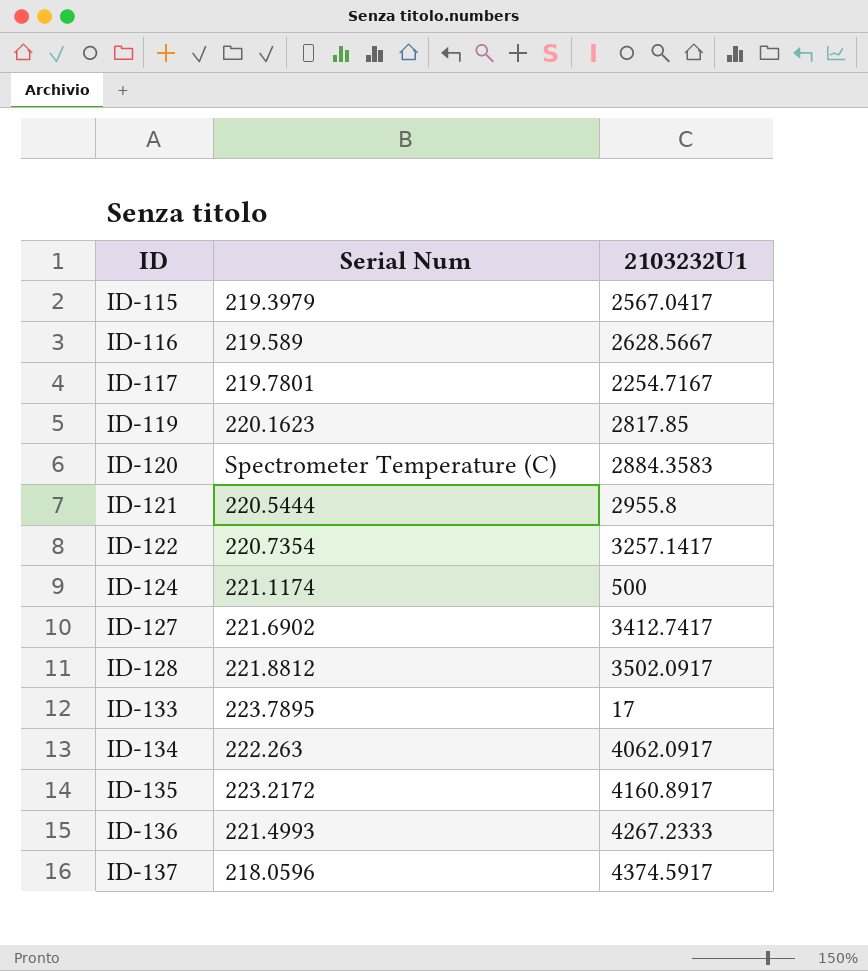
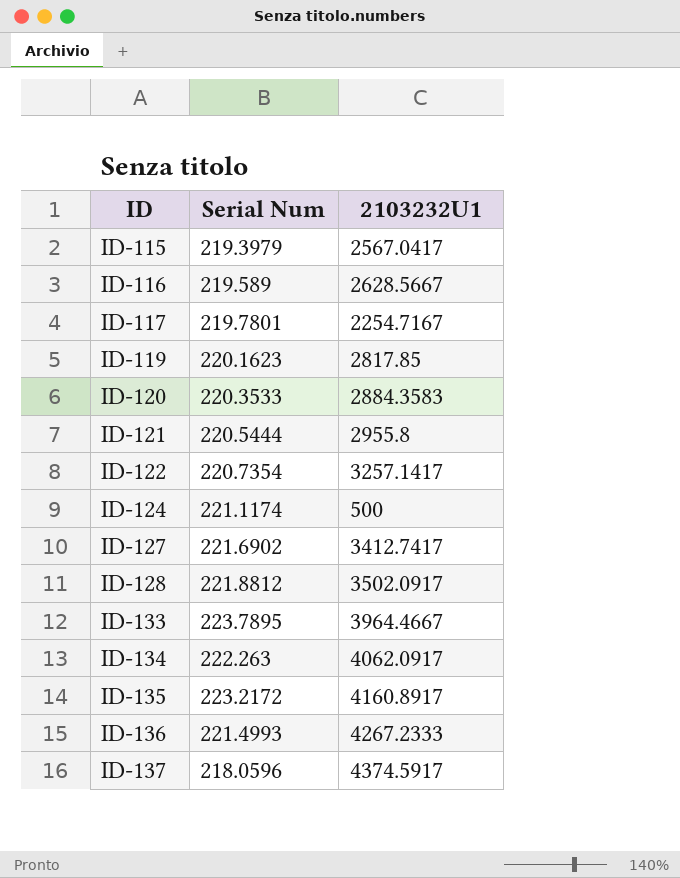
ID-120 | Serial Num: Spectrometer Temperature (C) -> 220.3533
ID-133 | 2103232U1: 17 -> 3964.4667

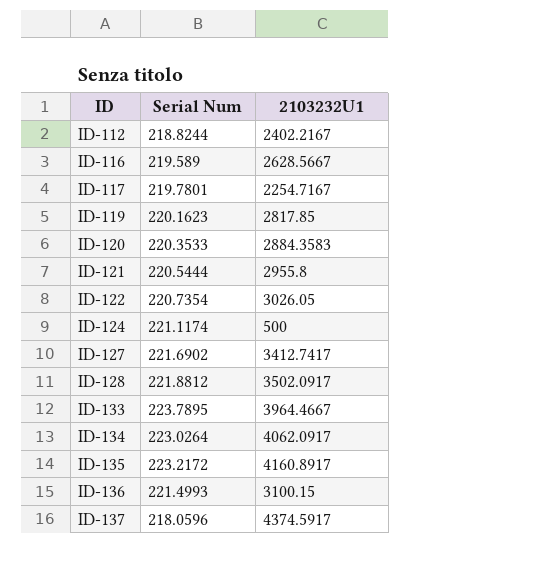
row ID-115: 219.3979 | 2567.0417 -> none
row ID-112: none -> 218.8244 | 2402.2167
ID-122 | 2103232U1: 3257.1417 -> 3026.05
ID-134 | Serial Num: 222.263 -> 223.0264
ID-136 | 2103232U1: 4267.2333 -> 3100.15

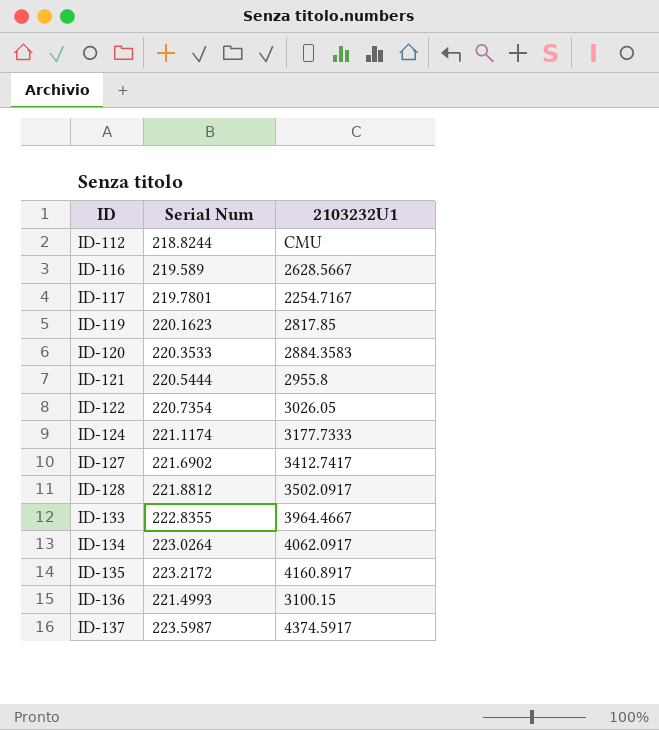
ID-112 | 2103232U1: 2402.2167 -> CMU
ID-124 | 2103232U1: 500 -> 3177.7333
ID-133 | Serial Num: 223.7895 -> 222.8355
ID-137 | Serial Num: 218.0596 -> 223.5987

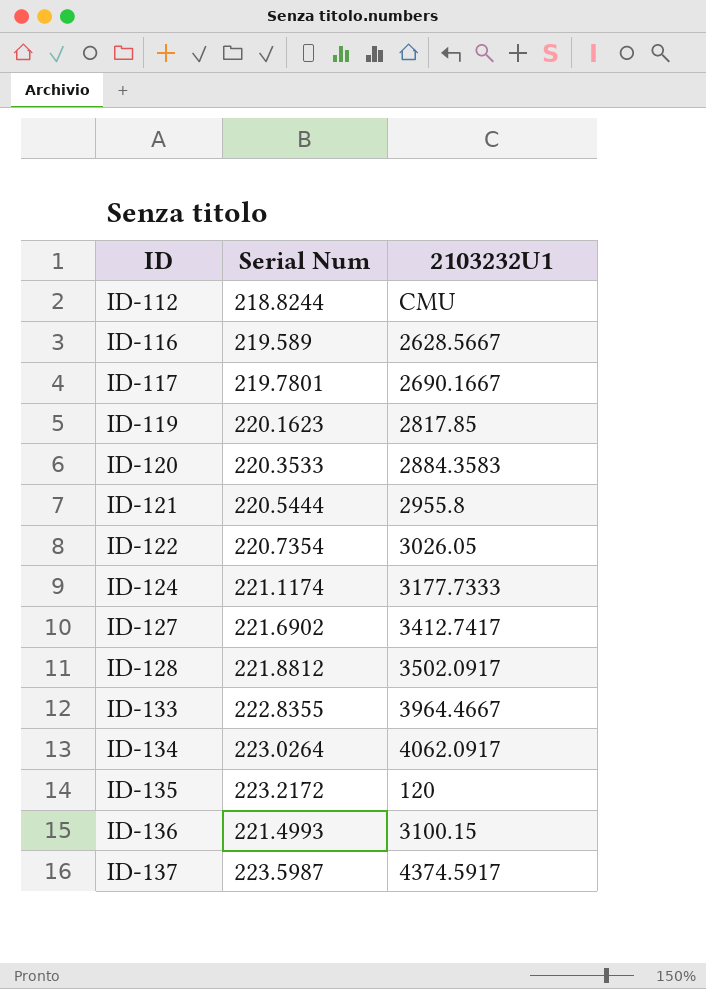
ID-117 | 2103232U1: 2254.7167 -> 2690.1667
ID-135 | 2103232U1: 4160.8917 -> 120

